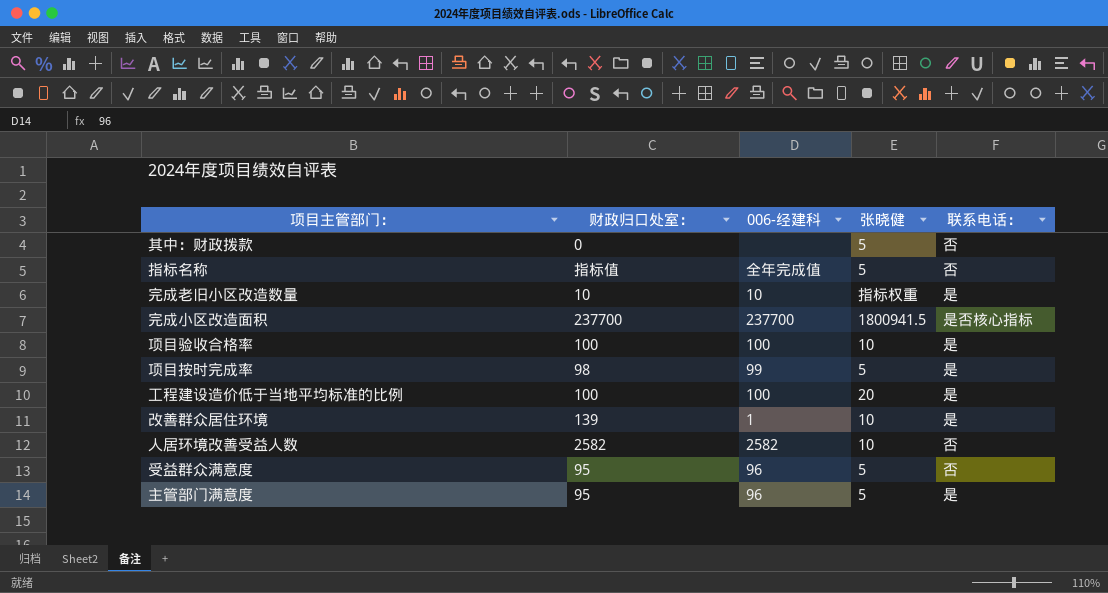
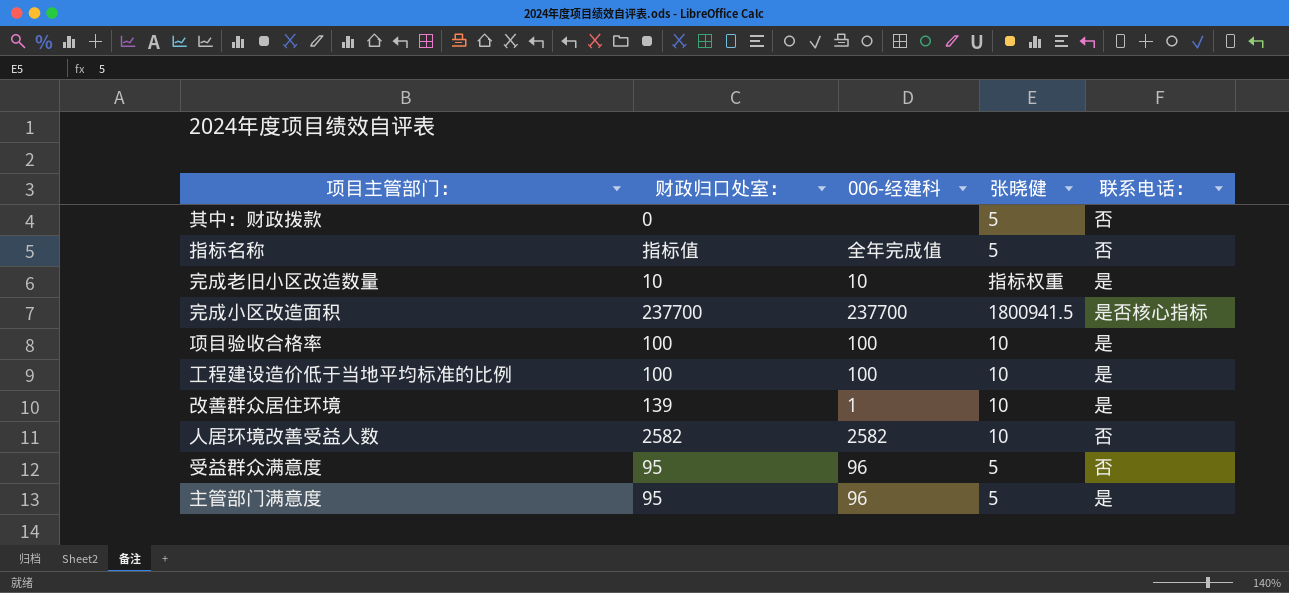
row 项目按时完成率: 98 | 99 | 5 | 是 -> none
工程建设造价低于当地平均标准的比例 | 张晓健: 20 -> 10

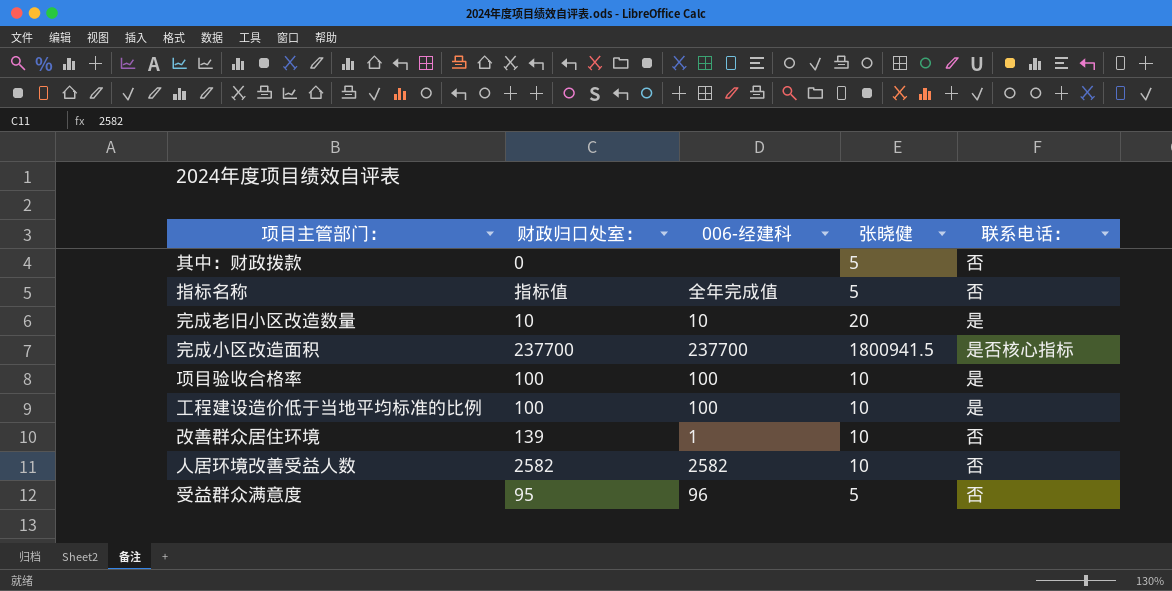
row 主管部门满意度: 95 | 96 | 5 | 是 -> none
完成老旧小区改造数量 | 张晓健: 指标权重 -> 20
改善群众居住环境 | 联系电话：: 是 -> 否

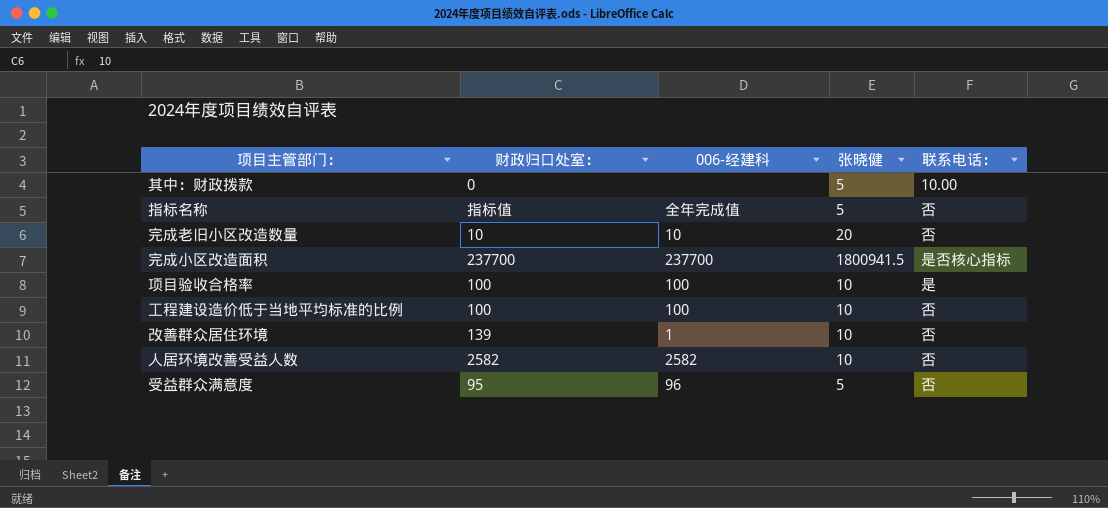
其中：财政拨款 | 联系电话：: 否 -> 10.00
完成老旧小区改造数量 | 联系电话：: 是 -> 否
工程建设造价低于当地平均标准的比例 | 联系电话：: 是 -> 否

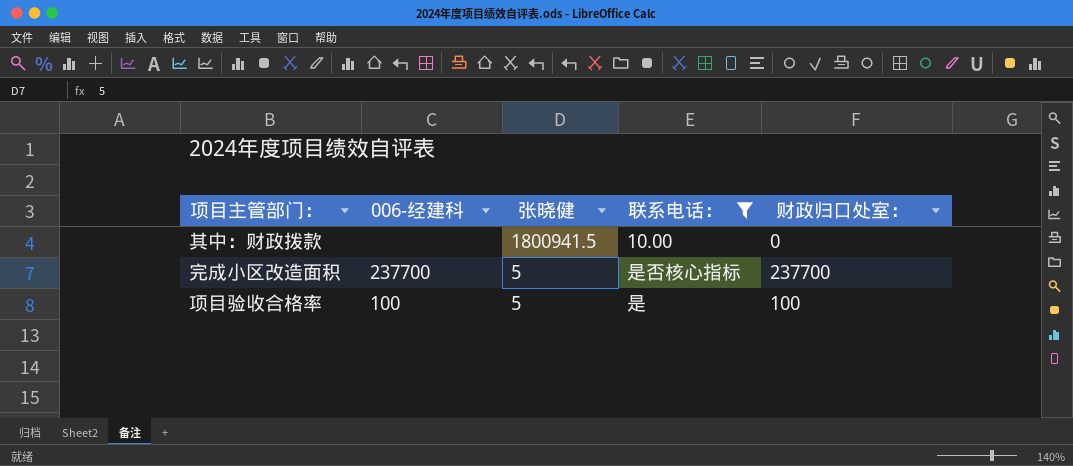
filter: none -> 联系电话： != 否
column 财政归口处室： | position: 2 -> 5
其中：财政拨款 | 张晓健: 5 -> 1800941.5
完成小区改造面积 | 张晓健: 1800941.5 -> 5
项目验收合格率 | 张晓健: 10 -> 5

